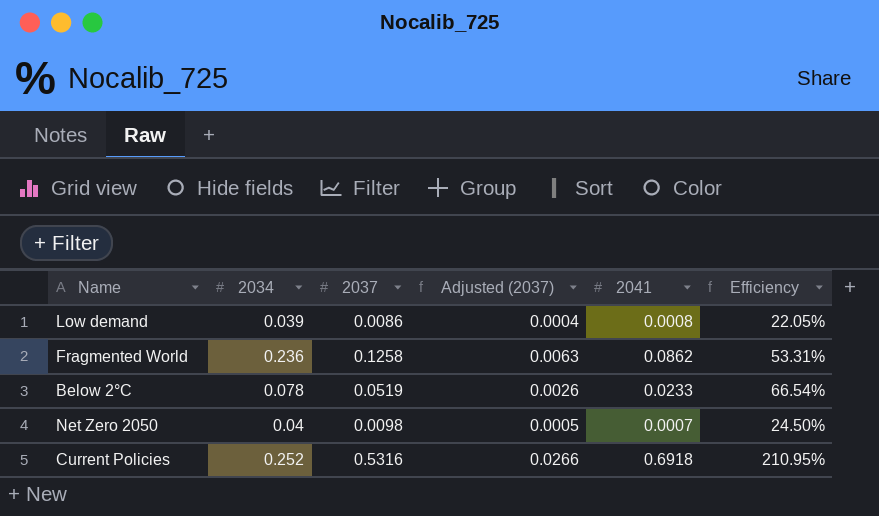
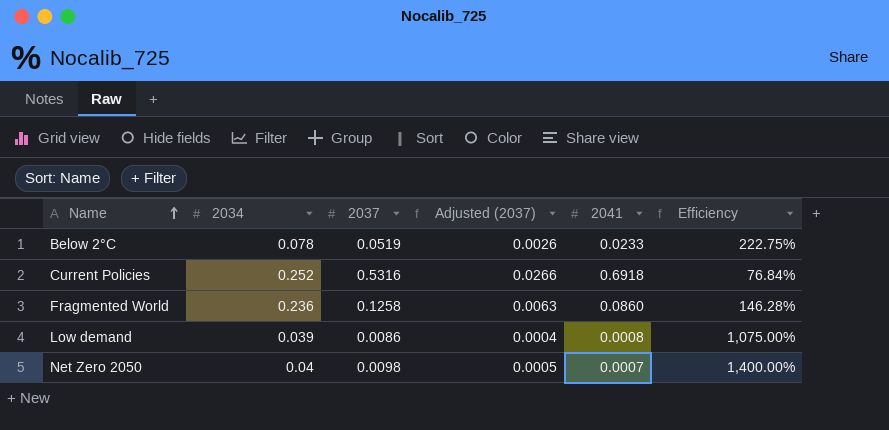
row order: none -> Name ascending
column Efficiency | formula: [2037] / [2034] -> [2037] / [2041]
Fragmented World | 2041: 0.0862 -> 0.0860

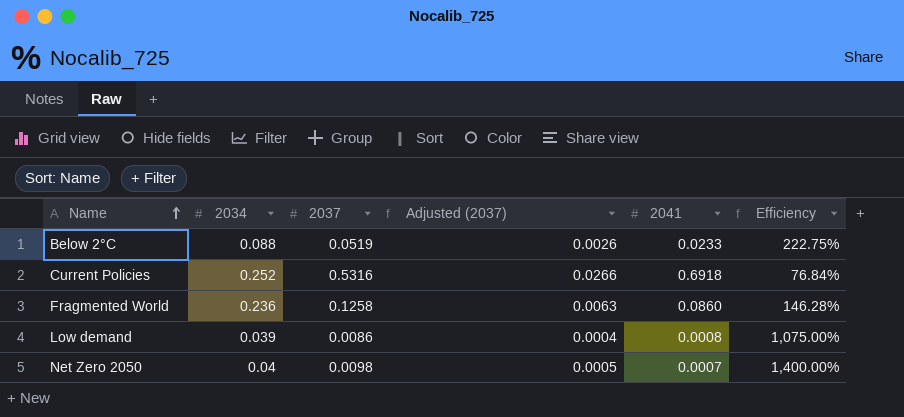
Below 2°C | 2034: 0.078 -> 0.088

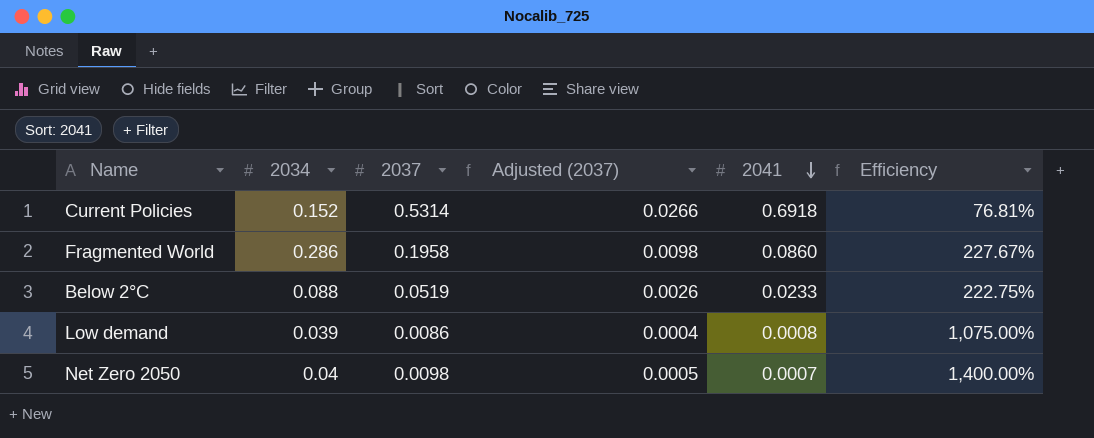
row order: Name ascending -> 2041 descending
Current Policies | 2034: 0.252 -> 0.152
Current Policies | 2037: 0.5316 -> 0.5314
Current Policies | Efficiency: 76.84% -> 76.81%
Fragmented World | 2034: 0.236 -> 0.286
Fragmented World | 2037: 0.1258 -> 0.1958
Fragmented World | Adjusted (2037): 0.0063 -> 0.0098
Fragmented World | Efficiency: 146.28% -> 227.67%

